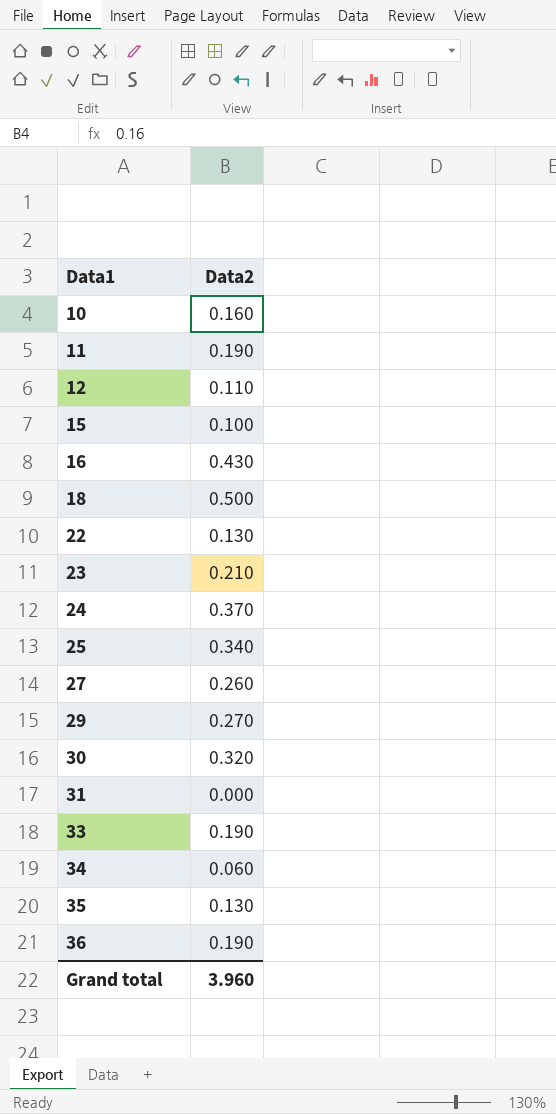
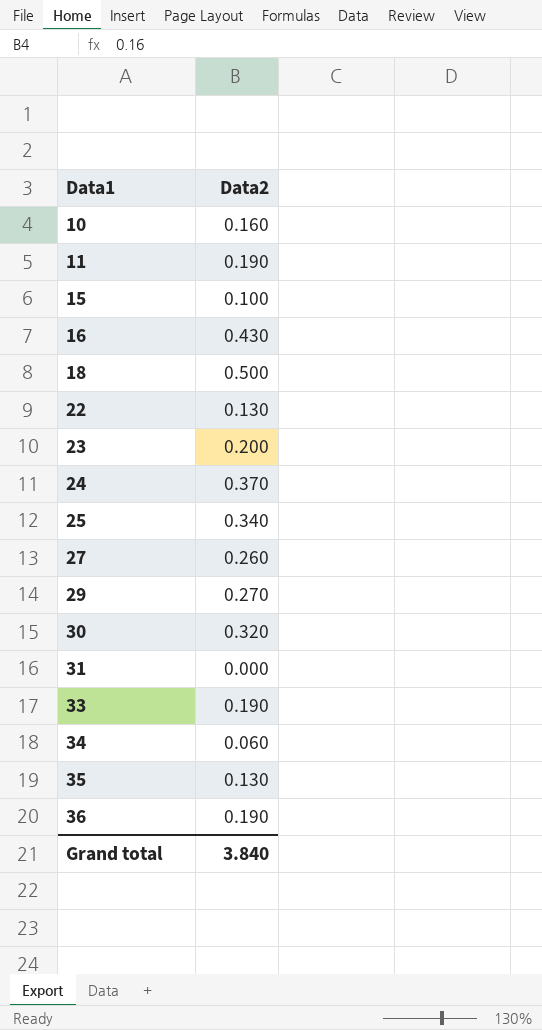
row 12: 0.110 -> none
23 | Data2: 0.210 -> 0.200
Grand total | Data2: 3.960 -> 3.840

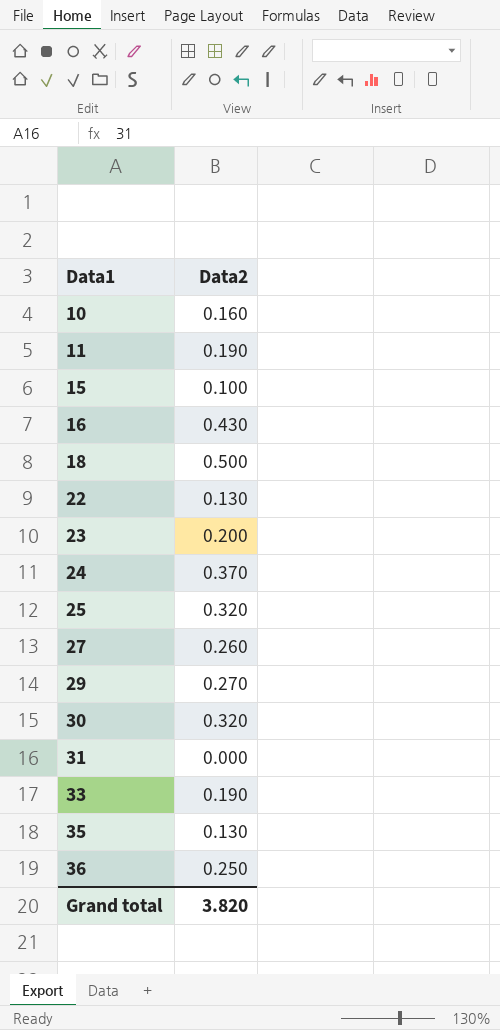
row 34: 0.060 -> none
25 | Data2: 0.340 -> 0.320
36 | Data2: 0.190 -> 0.250
Grand total | Data2: 3.840 -> 3.820

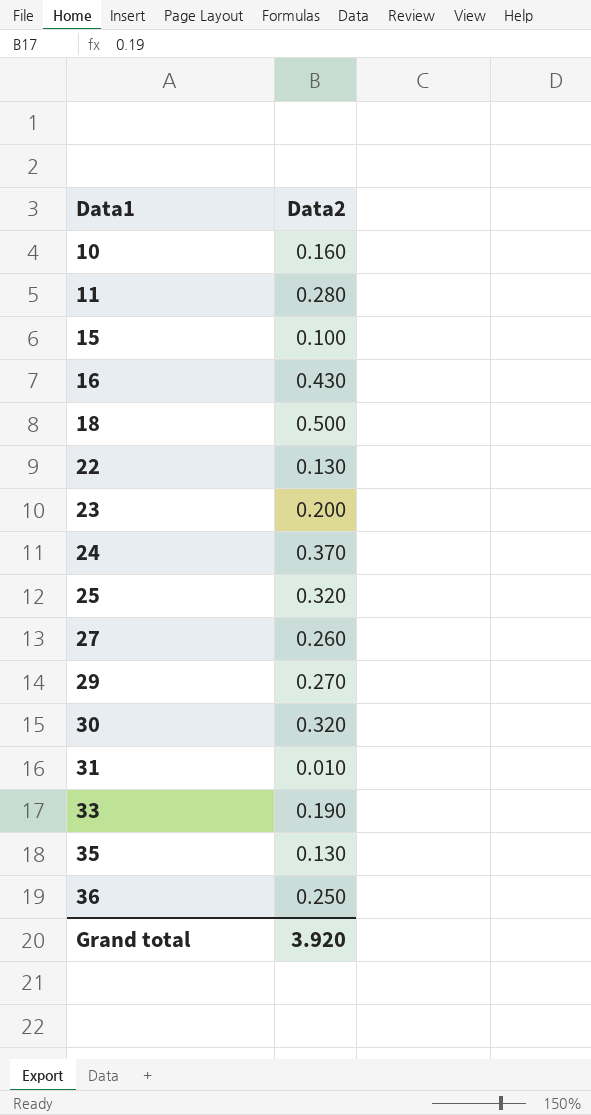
11 | Data2: 0.190 -> 0.280
31 | Data2: 0.000 -> 0.010
Grand total | Data2: 3.820 -> 3.920

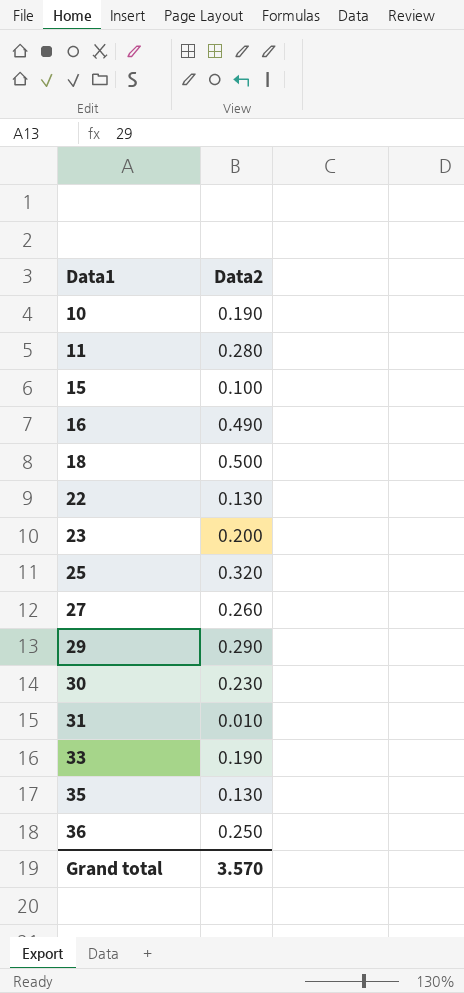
row 24: 0.370 -> none
10 | Data2: 0.160 -> 0.190
16 | Data2: 0.430 -> 0.490
29 | Data2: 0.270 -> 0.290
30 | Data2: 0.320 -> 0.230
Grand total | Data2: 3.920 -> 3.570

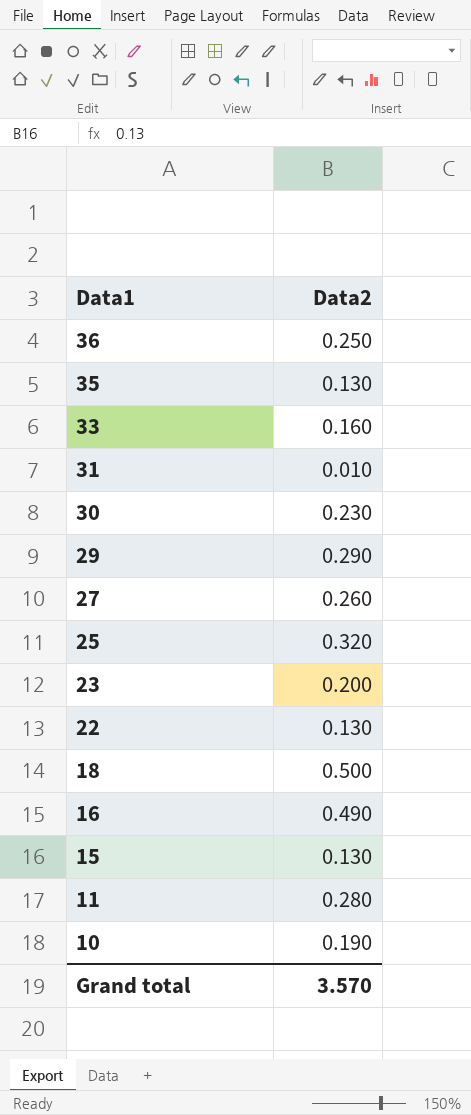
row order: Data1 ascending -> Data1 descending
33 | Data2: 0.190 -> 0.160
15 | Data2: 0.100 -> 0.130

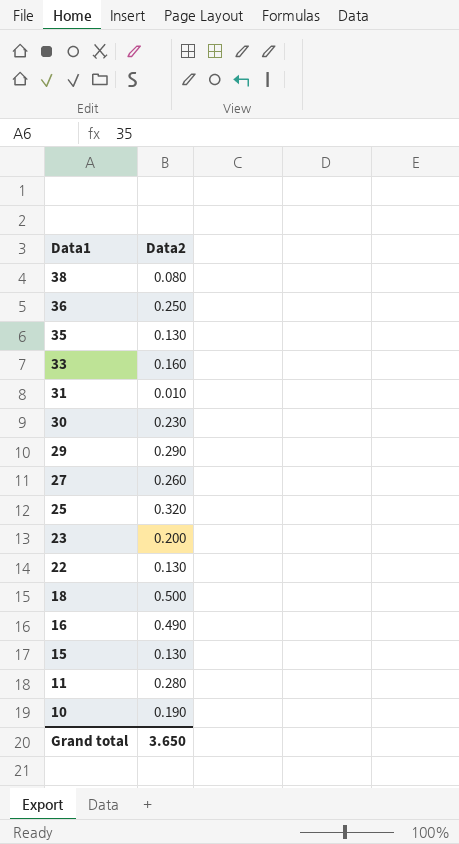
row 38: none -> 0.080
Grand total | Data2: 3.570 -> 3.650

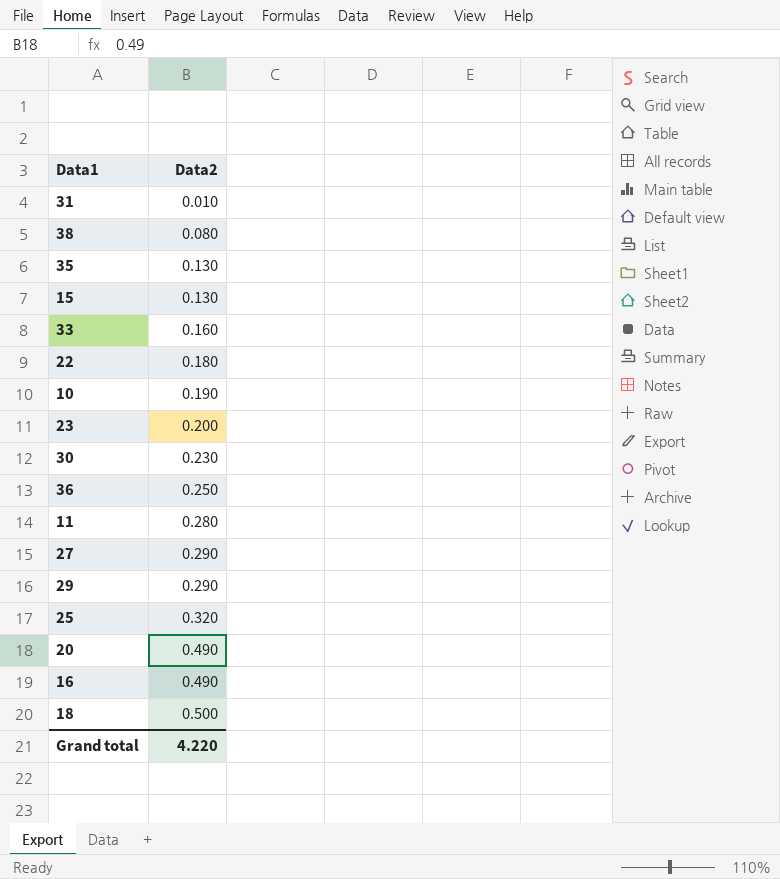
row order: Data1 descending -> Data2 ascending
22 | Data2: 0.130 -> 0.180
27 | Data2: 0.260 -> 0.290
row 20: none -> 0.490
Grand total | Data2: 3.650 -> 4.220

